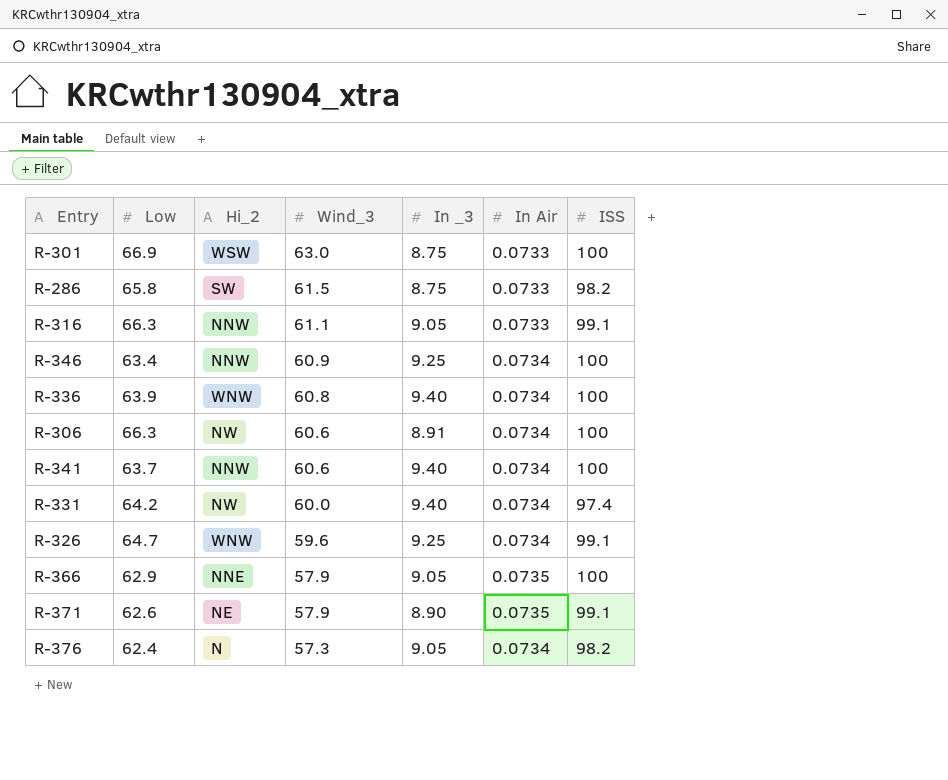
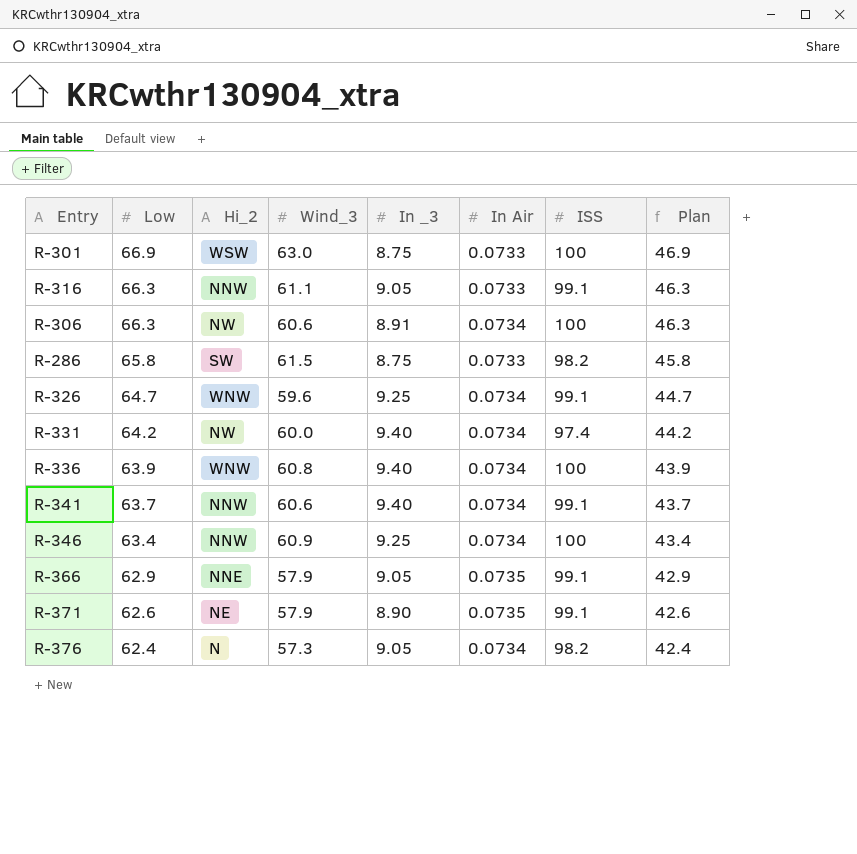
row order: Wind_3 descending -> Low descending
column Plan | formula: none -> [Low] - 20
R-341 | ISS: 100 -> 99.1
R-366 | ISS: 100 -> 99.1

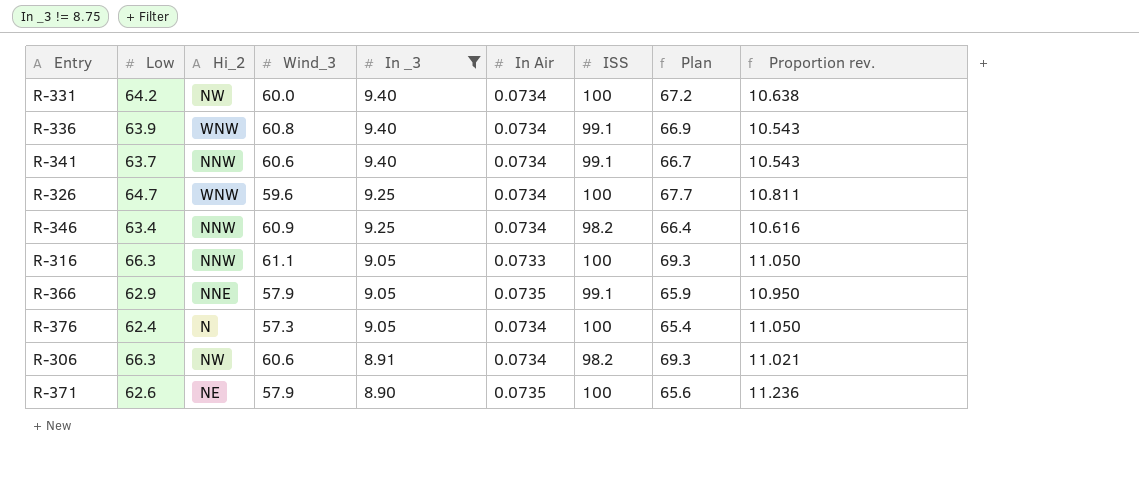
filter: none -> In _3 != 8.75
row order: Low descending -> In _3 descending
column Plan | formula: [Low] - 20 -> [Low] + 3
column Proportion rev. | formula: none -> [ISS] / [In _3]
R-331 | ISS: 97.4 -> 100
R-336 | ISS: 100 -> 99.1
R-326 | ISS: 99.1 -> 100
R-346 | ISS: 100 -> 98.2
R-316 | ISS: 99.1 -> 100
R-376 | ISS: 98.2 -> 100
R-306 | ISS: 100 -> 98.2
R-371 | ISS: 99.1 -> 100

